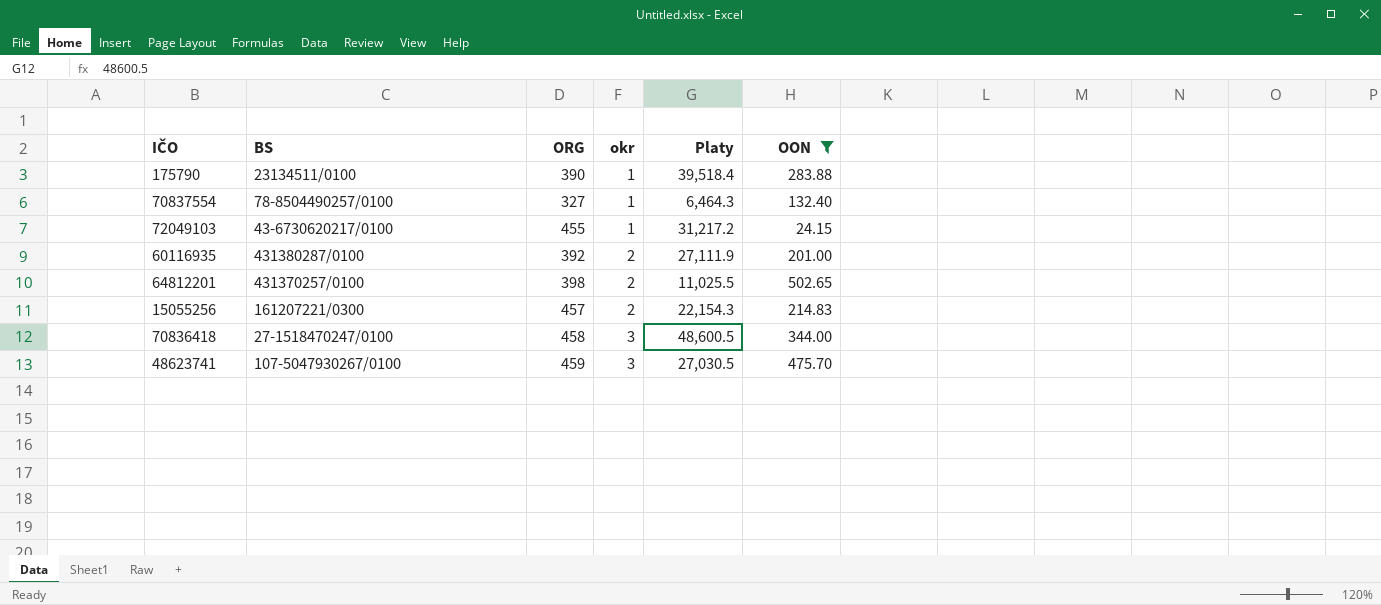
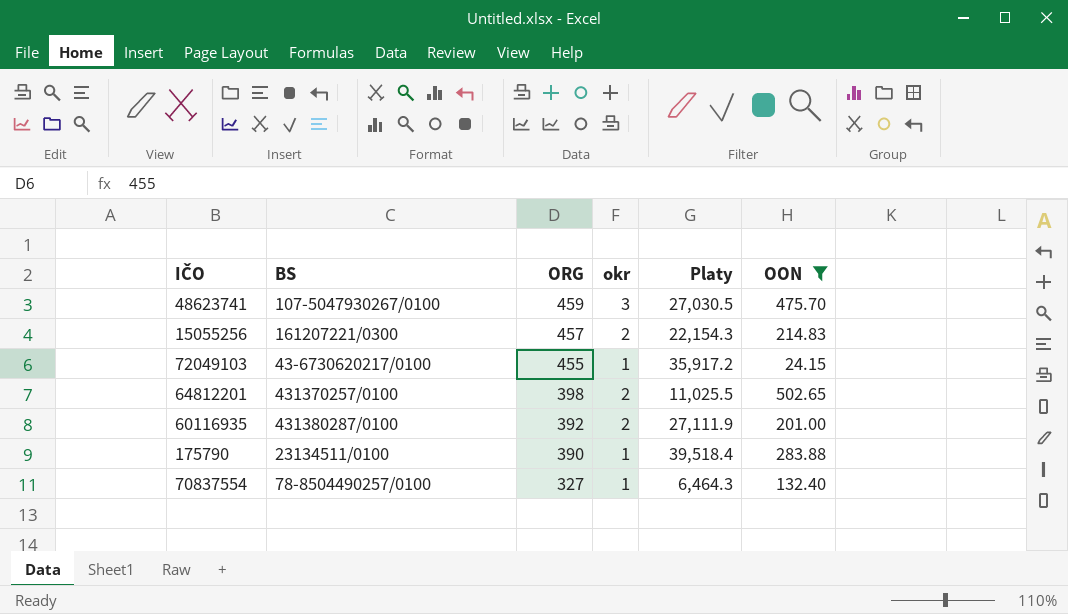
row order: okr ascending -> ORG descending
row 70836418: 27-1518470247/0100 | 458 | 3 | 48,600.5 | 344.00 -> none
72049103 | Platy: 31,217.2 -> 35,917.2

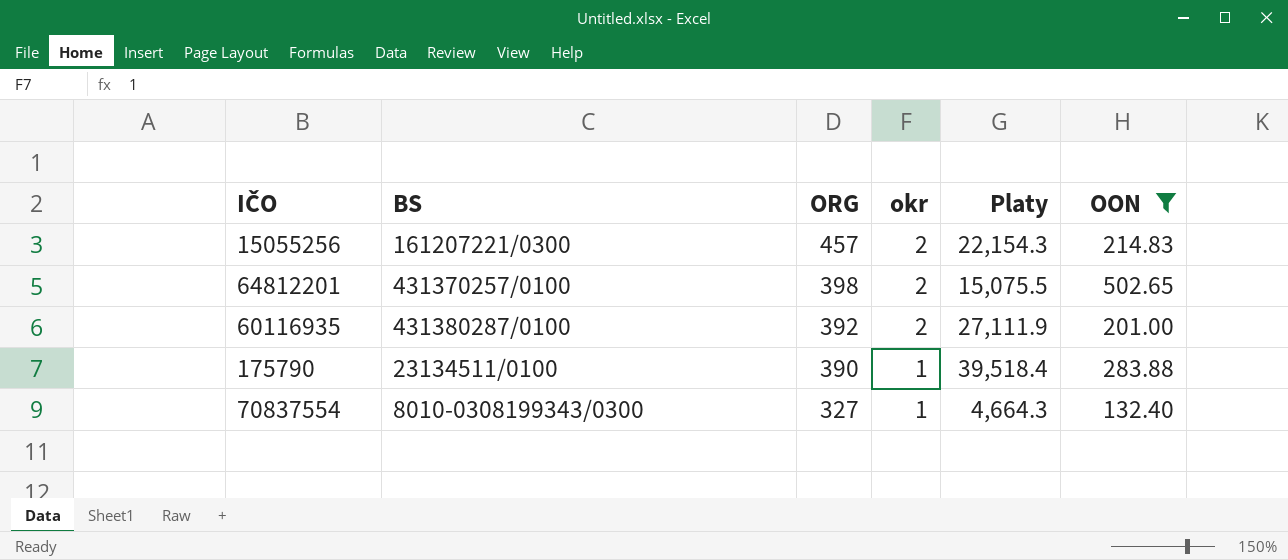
row 48623741: 107-5047930267/0100 | 459 | 3 | 27,030.5 | 475.70 -> none
row 72049103: 43-6730620217/0100 | 455 | 1 | 35,917.2 | 24.15 -> none
64812201 | Platy: 11,025.5 -> 15,075.5
70837554 | BS: 78-8504490257/0100 -> 8010-0308199343/0300
70837554 | Platy: 6,464.3 -> 4,664.3

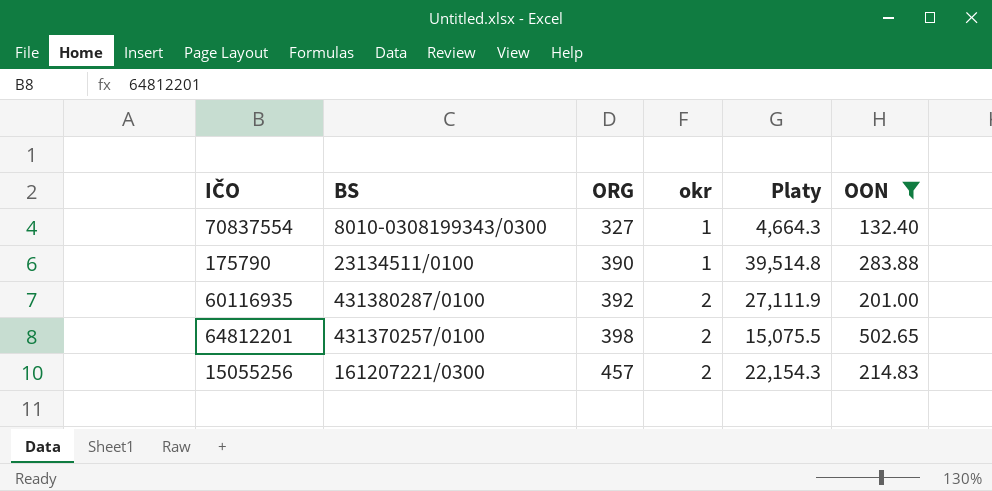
row order: ORG descending -> ORG ascending
175790 | Platy: 39,518.4 -> 39,514.8

